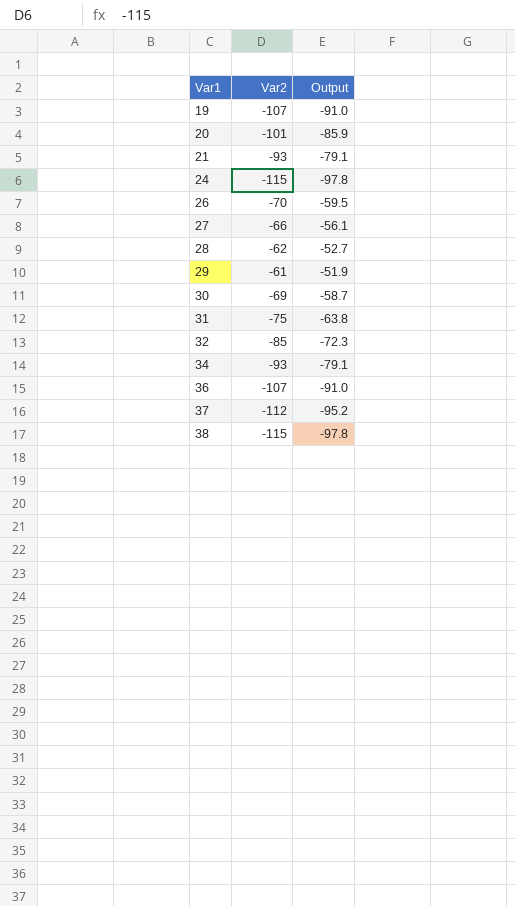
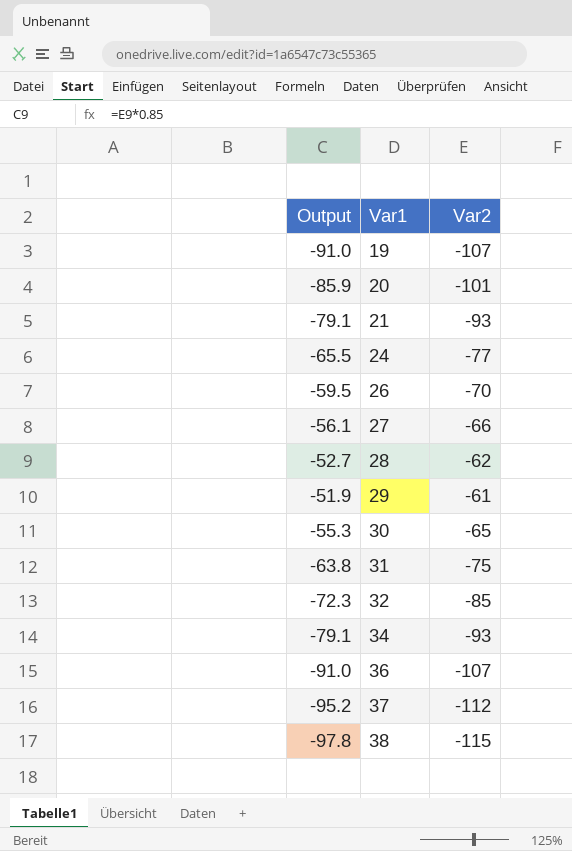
column Output | position: 3 -> 1
24 | Output: -97.8 -> -65.5
24 | Var2: -115 -> -77
30 | Output: -58.7 -> -55.3
30 | Var2: -69 -> -65

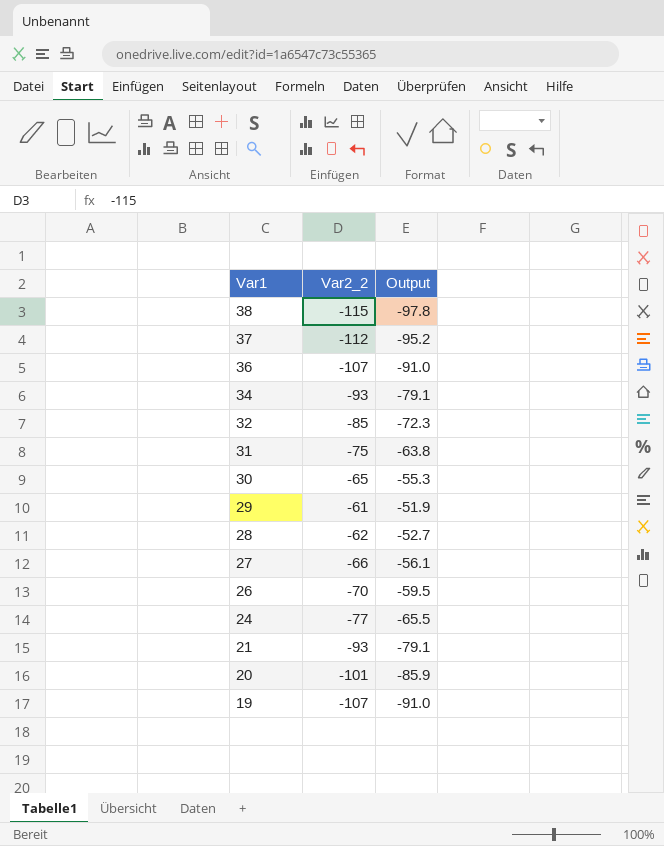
row order: Var1 ascending -> Var1 descending
column name: Var2 -> Var2_2
column Output | position: 1 -> 3

